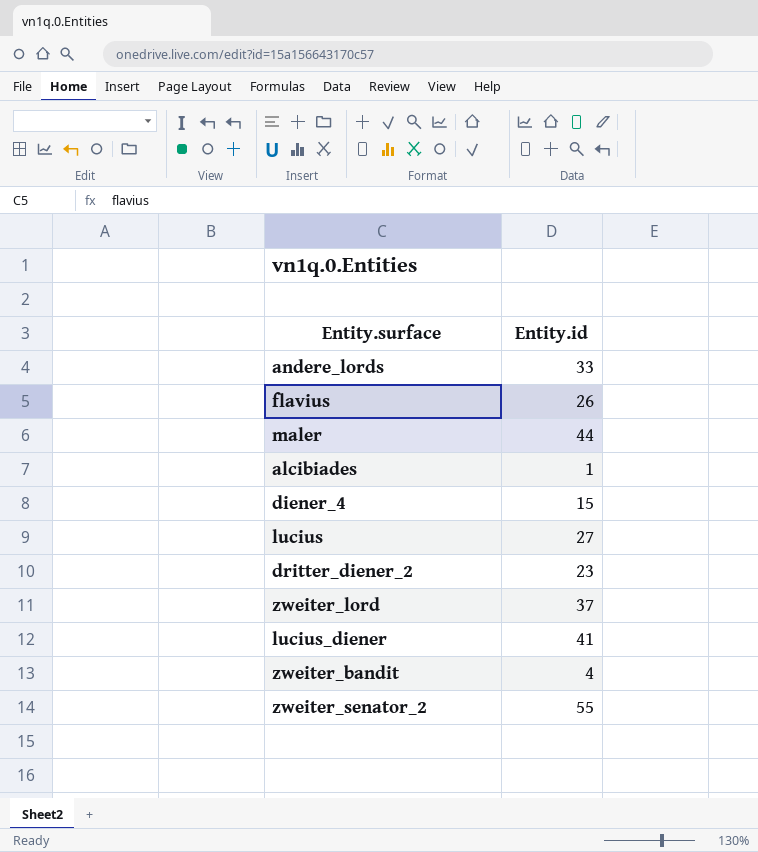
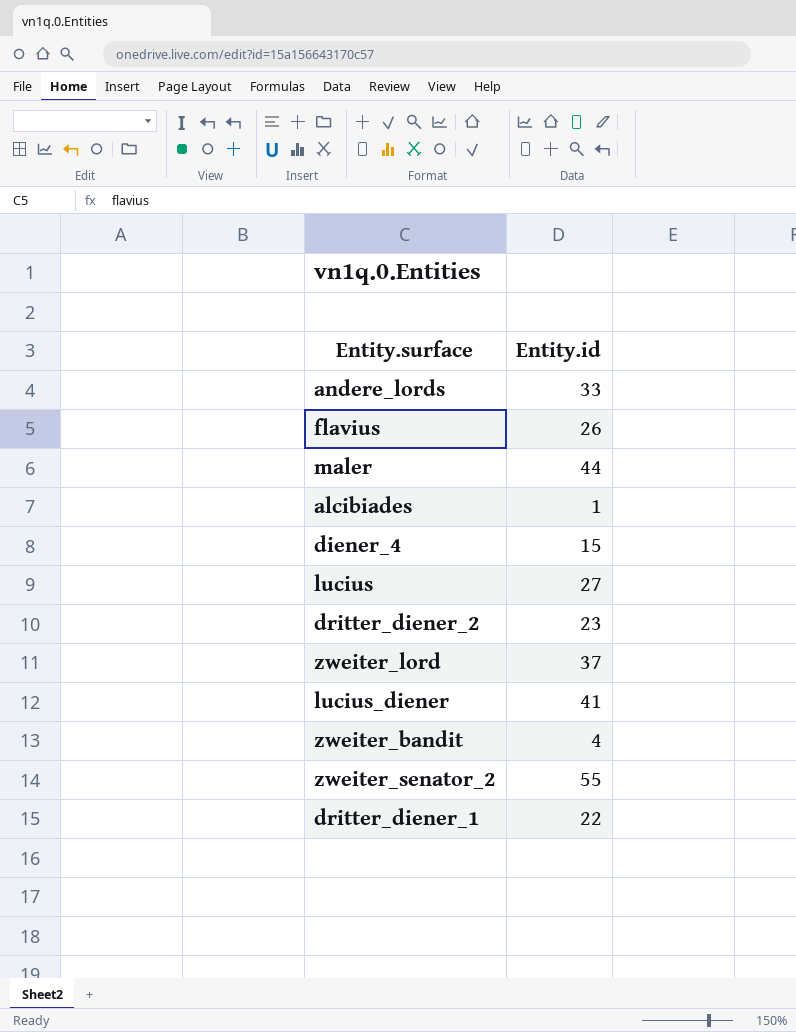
row dritter_diener_1: none -> 22

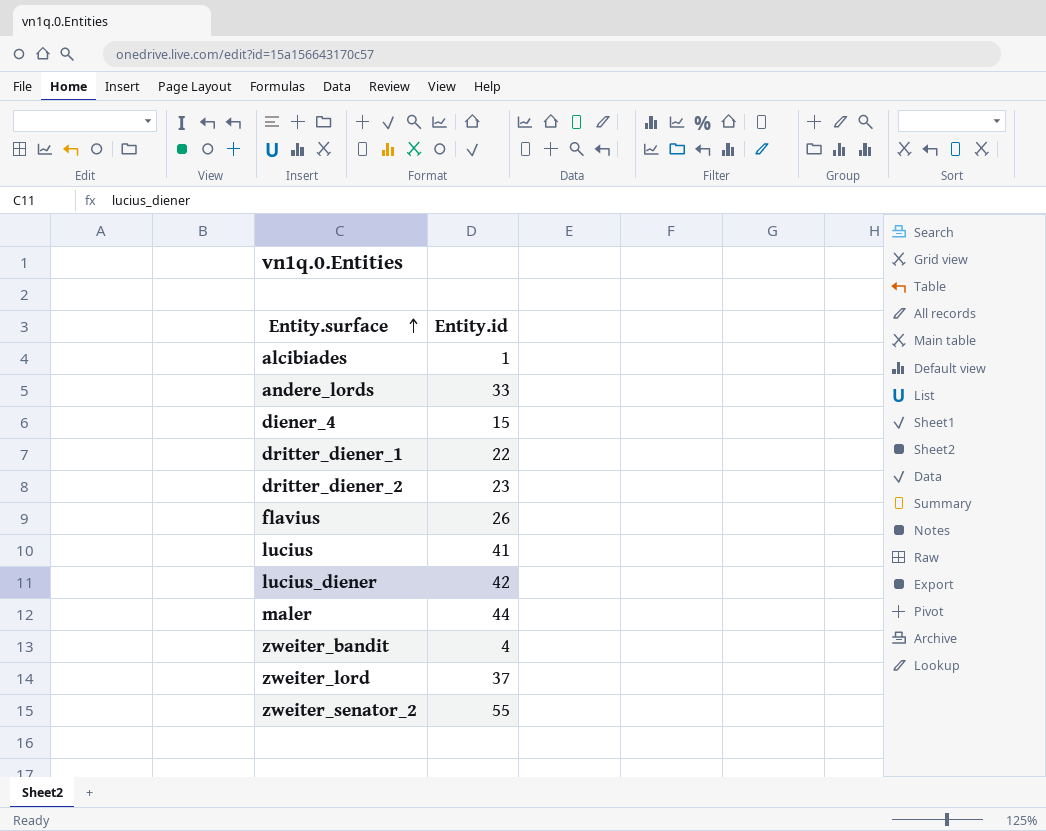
row order: none -> Entity.surface ascending
lucius | Entity.id: 27 -> 41
lucius_diener | Entity.id: 41 -> 42

